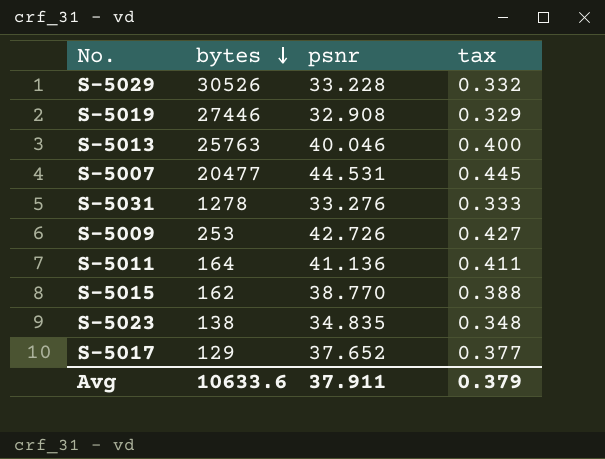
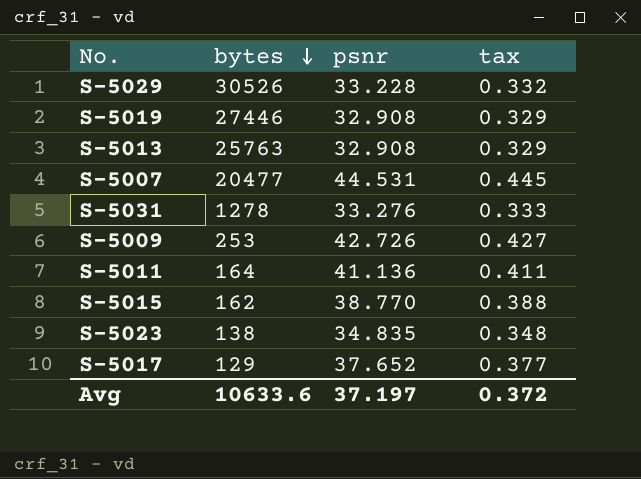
S-5013 | psnr: 40.046 -> 32.908
S-5013 | tax: 0.400 -> 0.329
Avg | psnr: 37.911 -> 37.197
Avg | tax: 0.379 -> 0.372

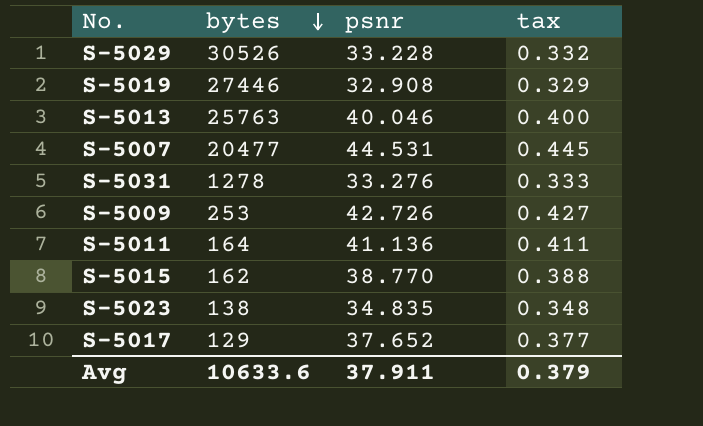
S-5013 | psnr: 32.908 -> 40.046
S-5013 | tax: 0.329 -> 0.400
Avg | psnr: 37.197 -> 37.911
Avg | tax: 0.372 -> 0.379

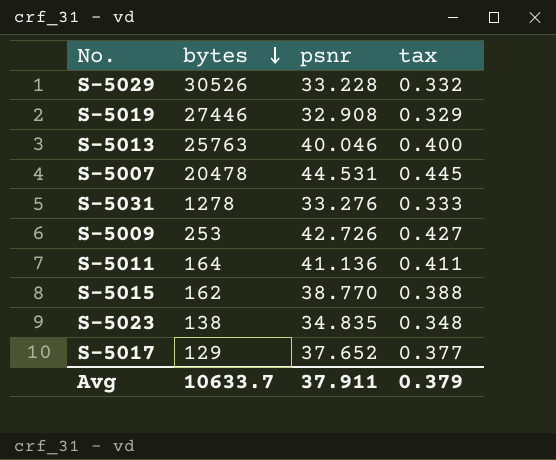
S-5007 | bytes: 20477 -> 20478
Avg | bytes: 10633.6 -> 10633.7

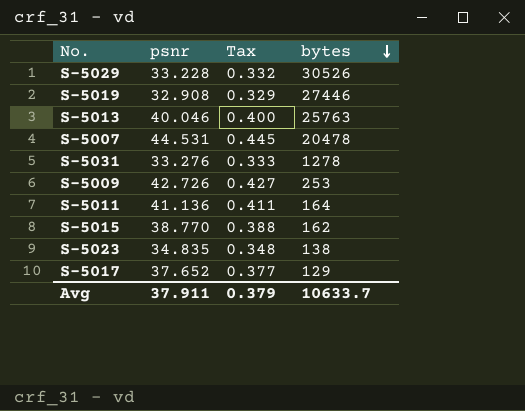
column name: tax -> Tax
column bytes | position: 2 -> 4

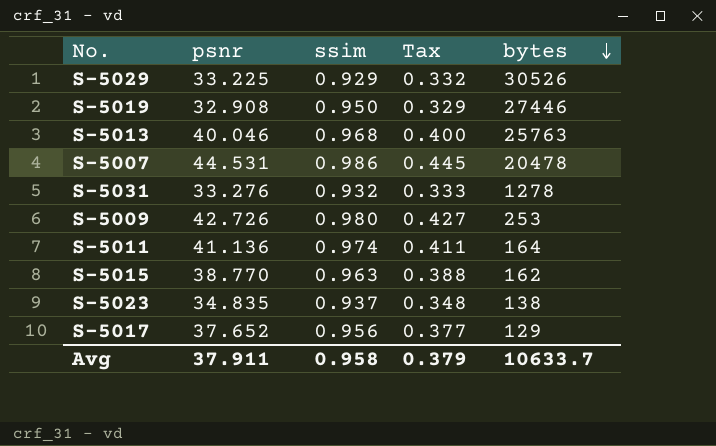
column ssim | position: none -> 3
S-5029 | psnr: 33.228 -> 33.225

